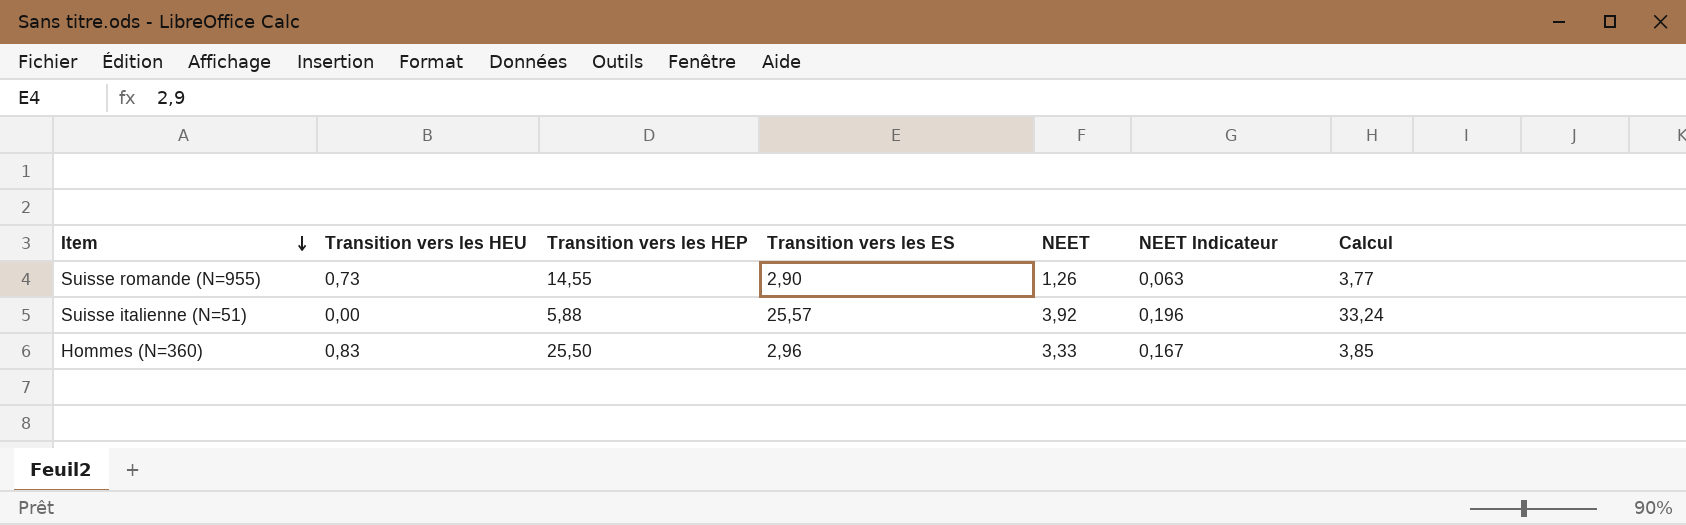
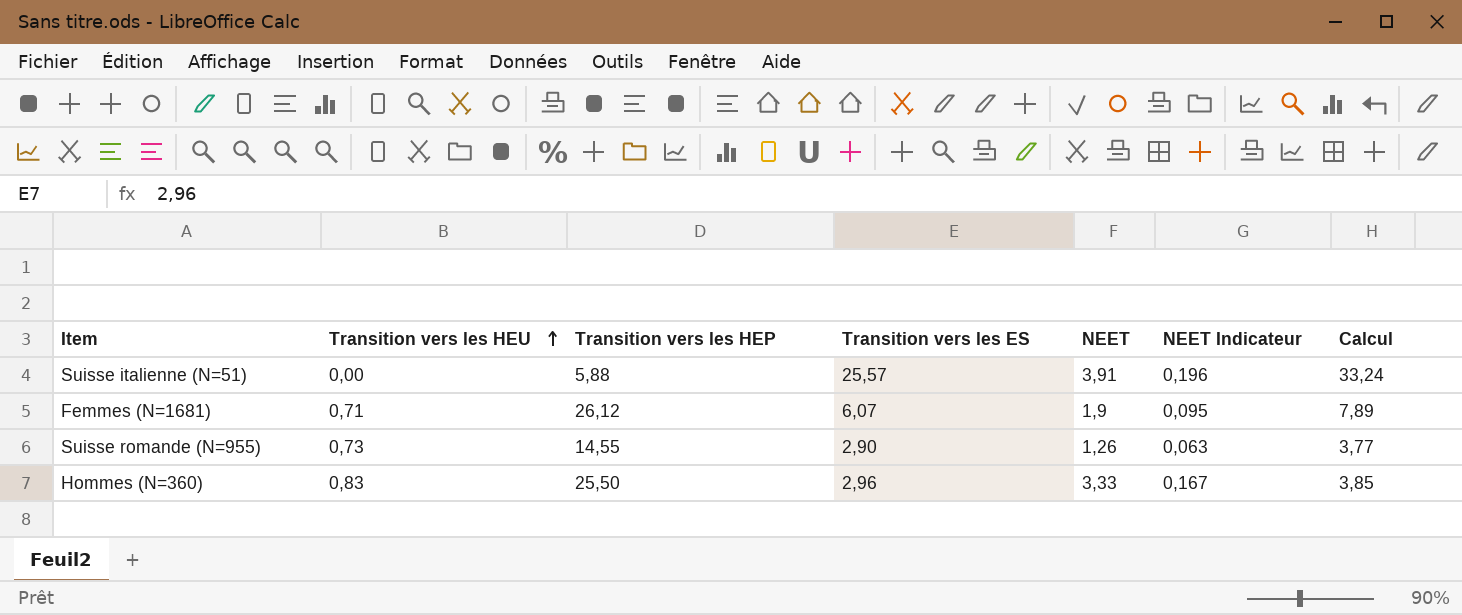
row order: Item descending -> Transition vers les HEU ascending
Suisse italienne (N=51) | NEET: 3,92 -> 3,91
row Femmes (N=1681): none -> 0,71 | 26,12 | 6,07 | 1,9 | 0,095 | 7,89

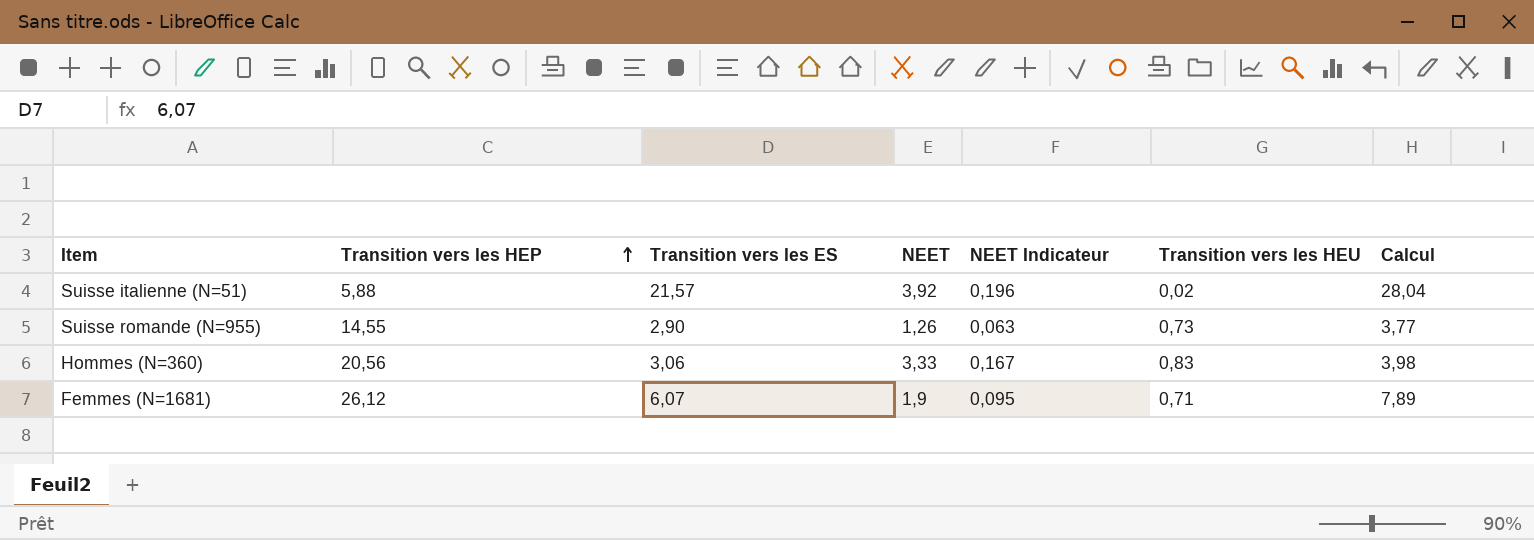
row order: Transition vers les HEU ascending -> Transition vers les HEP ascending
column Transition vers les HEU | position: 2 -> 6
Suisse italienne (N=51) | Transition vers les ES: 25,57 -> 21,57
Suisse italienne (N=51) | NEET: 3,91 -> 3,92
Suisse italienne (N=51) | Transition vers les HEU: 0,00 -> 0,02
Suisse italienne (N=51) | Calcul: 33,24 -> 28,04
Hommes (N=360) | Transition vers les HEP: 25,50 -> 20,56
Hommes (N=360) | Transition vers les ES: 2,96 -> 3,06
Hommes (N=360) | Calcul: 3,85 -> 3,98

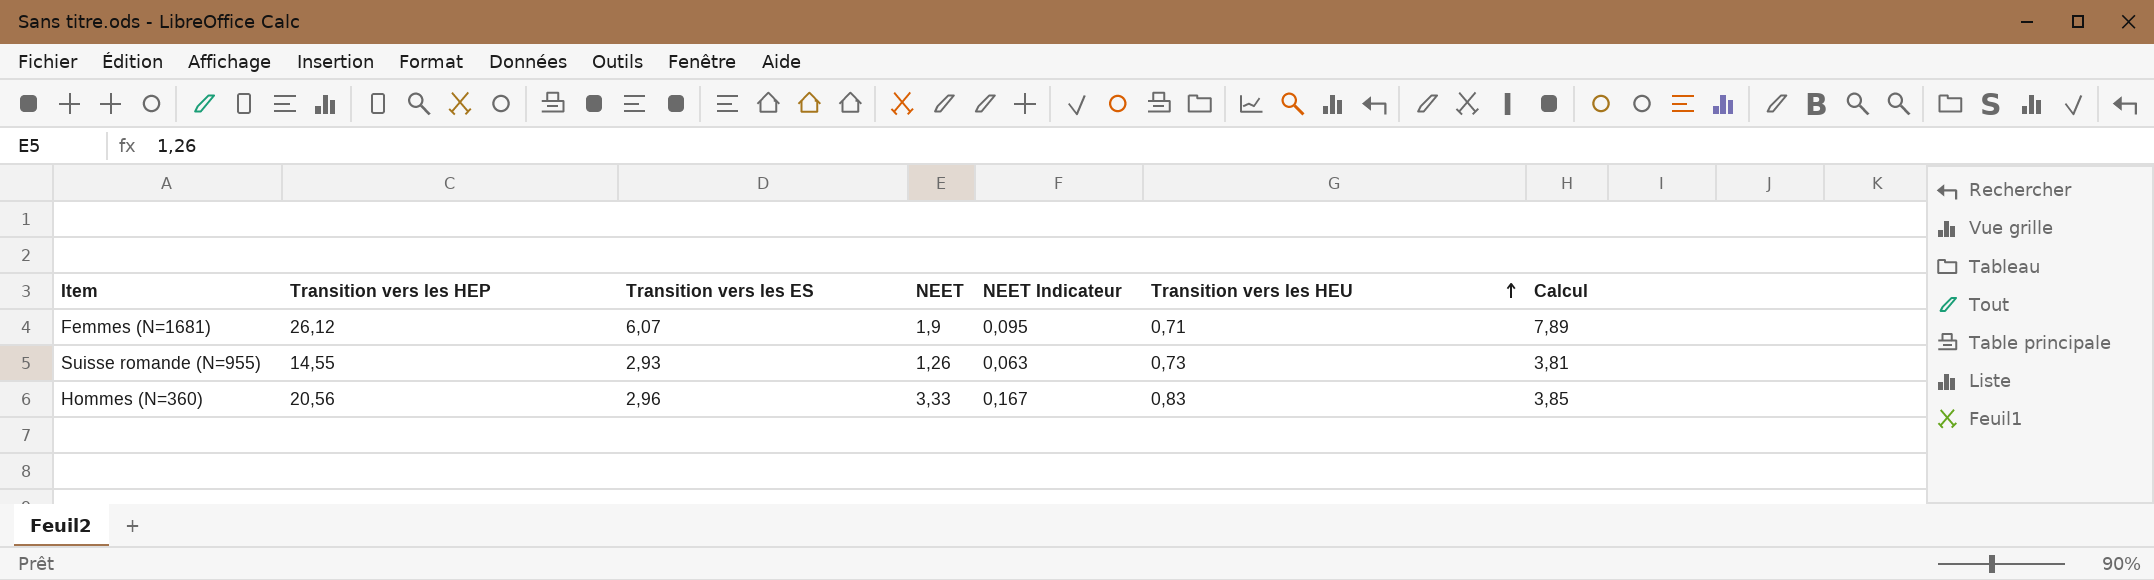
row order: Transition vers les HEP ascending -> Transition vers les HEU ascending
row Suisse italienne (N=51): 5,88 | 21,57 | 3,92 | 0,196 | 0,02 | 28,04 -> none
Suisse romande (N=955) | Transition vers les ES: 2,90 -> 2,93
Suisse romande (N=955) | Calcul: 3,77 -> 3,81
Hommes (N=360) | Transition vers les ES: 3,06 -> 2,96
Hommes (N=360) | Calcul: 3,98 -> 3,85

